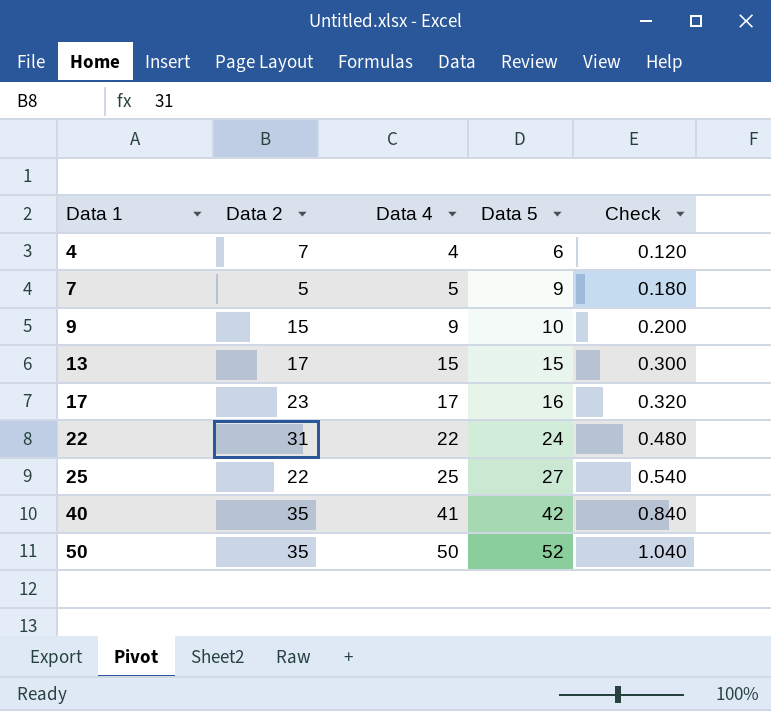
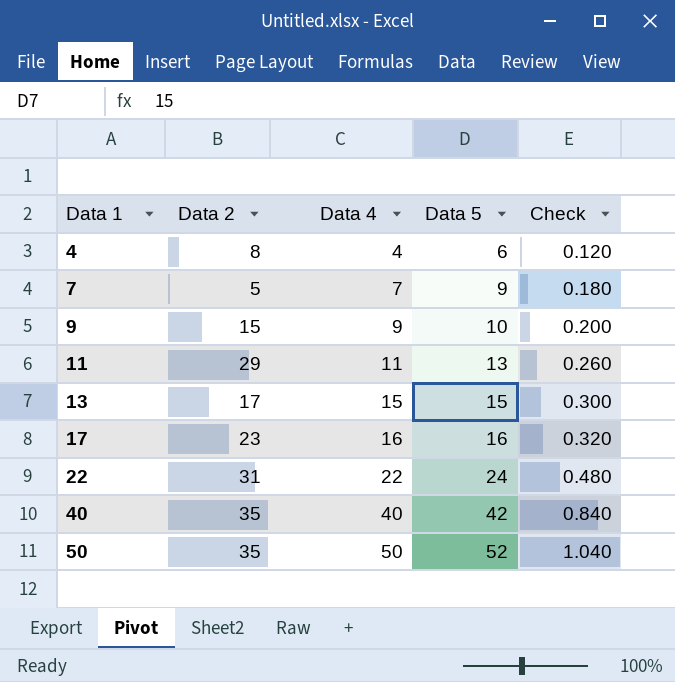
row 25: 22 | 25 | 27 | 0.540 -> none
4 | Data 2: 7 -> 8
7 | Data 4: 5 -> 7
row 11: none -> 29 | 11 | 13 | 0.260
17 | Data 4: 17 -> 16
40 | Data 4: 41 -> 40

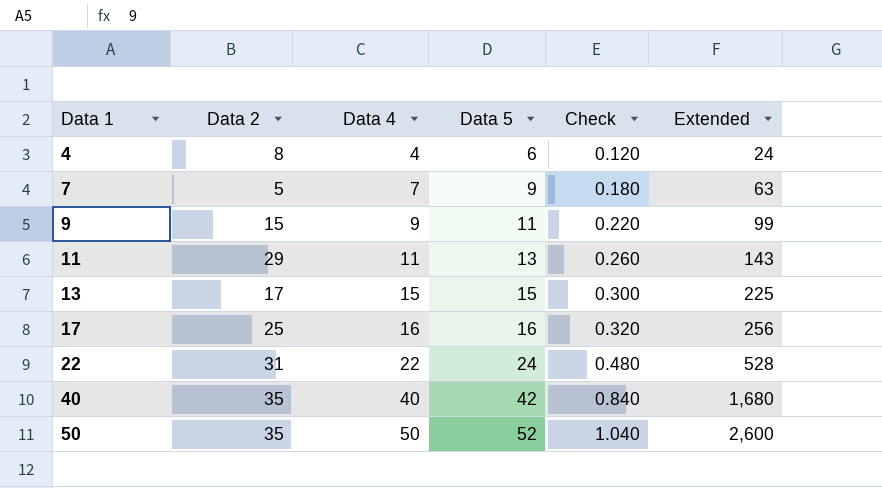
column Extended | formula: none -> [Data 4] * [Data 5]
9 | Data 5: 10 -> 11
9 | Check: 0.200 -> 0.220
17 | Data 2: 23 -> 25

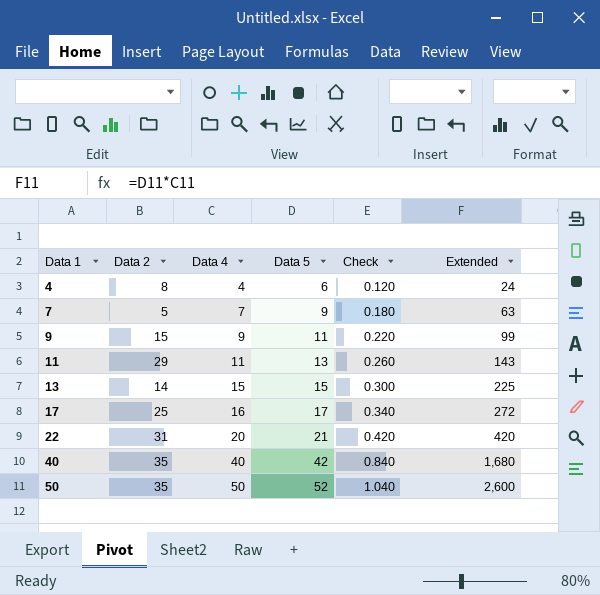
13 | Data 2: 17 -> 14
17 | Data 5: 16 -> 17
17 | Check: 0.320 -> 0.340
17 | Extended: 256 -> 272
22 | Data 4: 22 -> 20
22 | Data 5: 24 -> 21
22 | Check: 0.480 -> 0.420
22 | Extended: 528 -> 420

